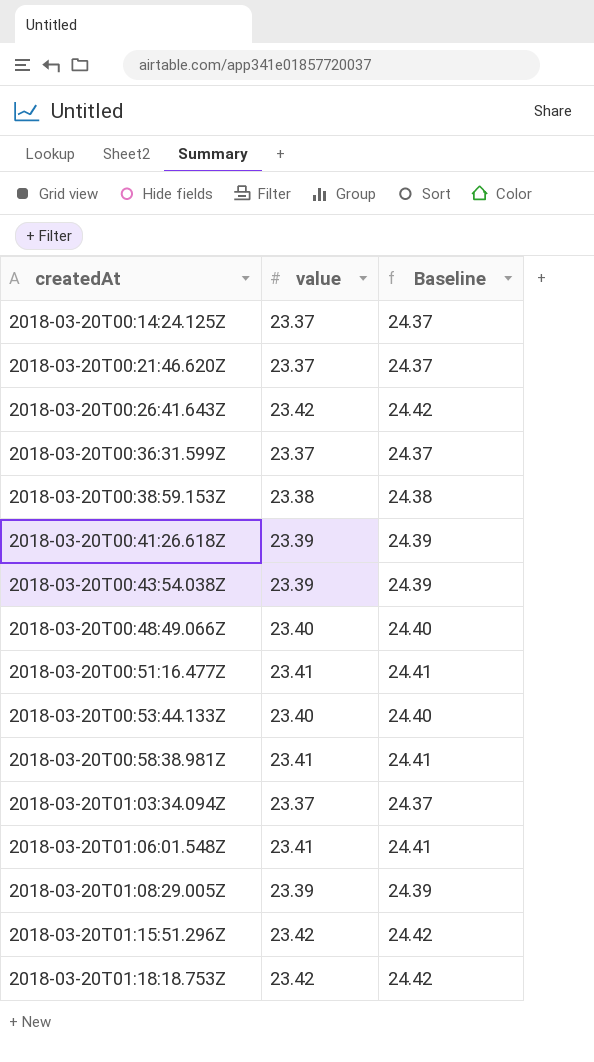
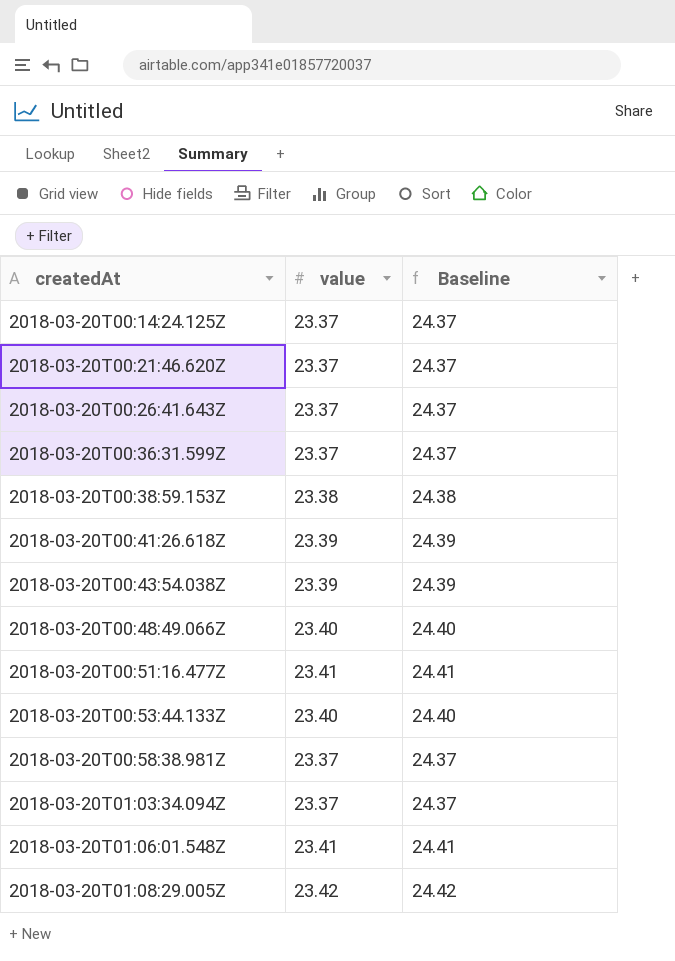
row 2018-03-20T01:15:51.296Z: 23.42 | 24.42 -> none
row 2018-03-20T01:18:18.753Z: 23.42 | 24.42 -> none
2018-03-20T00:26:41.643Z | value: 23.42 -> 23.37
2018-03-20T00:26:41.643Z | Baseline: 24.42 -> 24.37
2018-03-20T00:58:38.981Z | value: 23.41 -> 23.37
2018-03-20T00:58:38.981Z | Baseline: 24.41 -> 24.37
2018-03-20T01:08:29.005Z | value: 23.39 -> 23.42
2018-03-20T01:08:29.005Z | Baseline: 24.39 -> 24.42

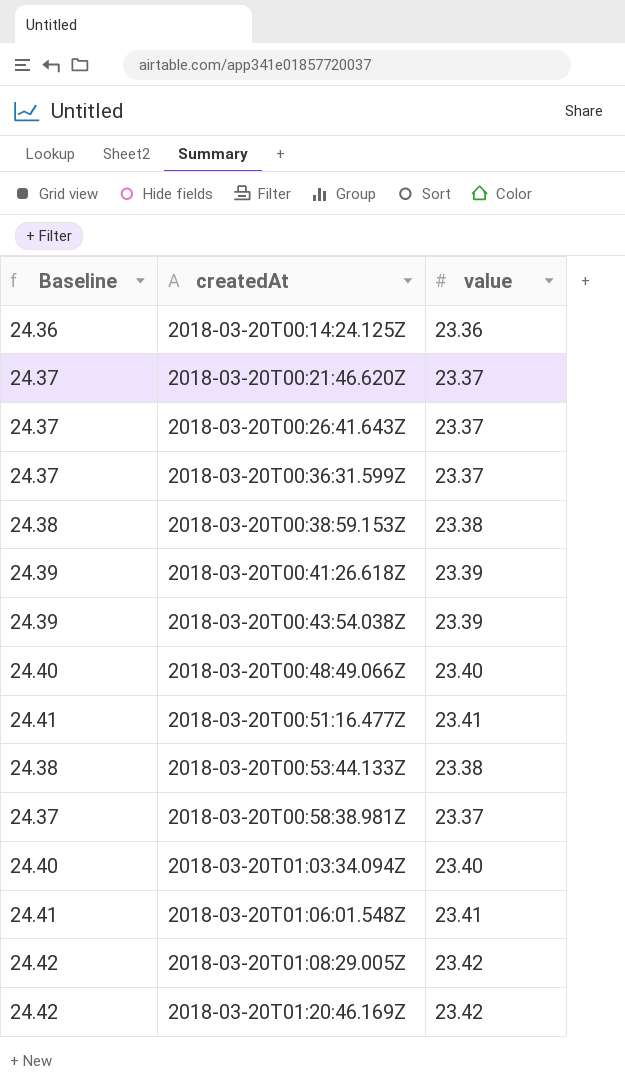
column Baseline | position: 3 -> 1
2018-03-20T00:14:24.125Z | Baseline: 24.37 -> 24.36
2018-03-20T00:14:24.125Z | value: 23.37 -> 23.36
2018-03-20T00:53:44.133Z | Baseline: 24.40 -> 24.38
2018-03-20T00:53:44.133Z | value: 23.40 -> 23.38
2018-03-20T01:03:34.094Z | Baseline: 24.37 -> 24.40
2018-03-20T01:03:34.094Z | value: 23.37 -> 23.40
row 2018-03-20T01:20:46.169Z: none -> 24.42 | 23.42

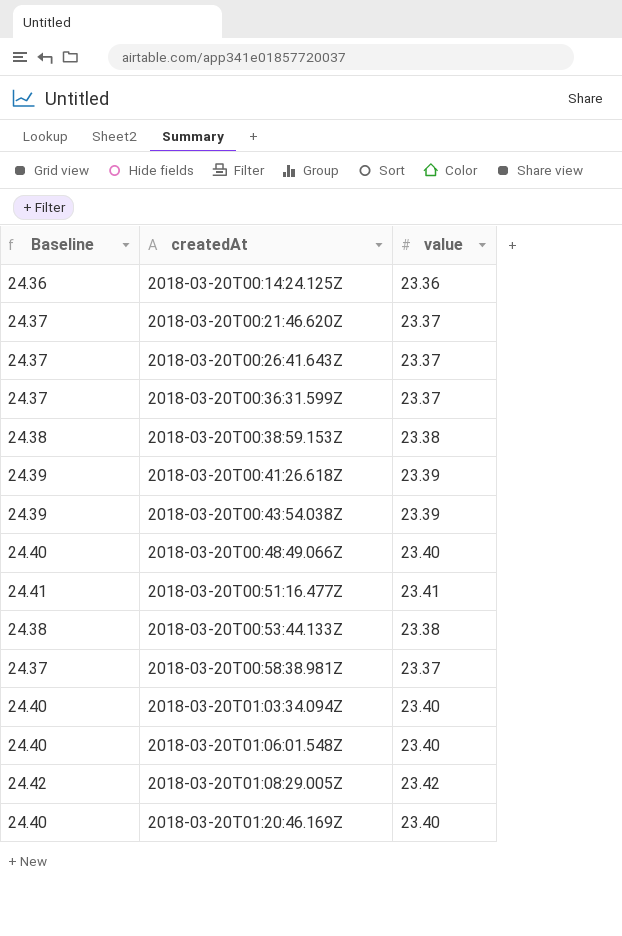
2018-03-20T01:06:01.548Z | Baseline: 24.41 -> 24.40
2018-03-20T01:06:01.548Z | value: 23.41 -> 23.40
2018-03-20T01:20:46.169Z | Baseline: 24.42 -> 24.40
2018-03-20T01:20:46.169Z | value: 23.42 -> 23.40

